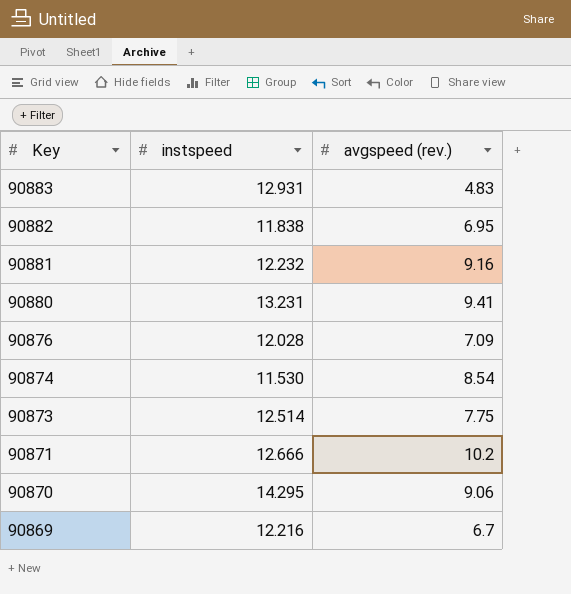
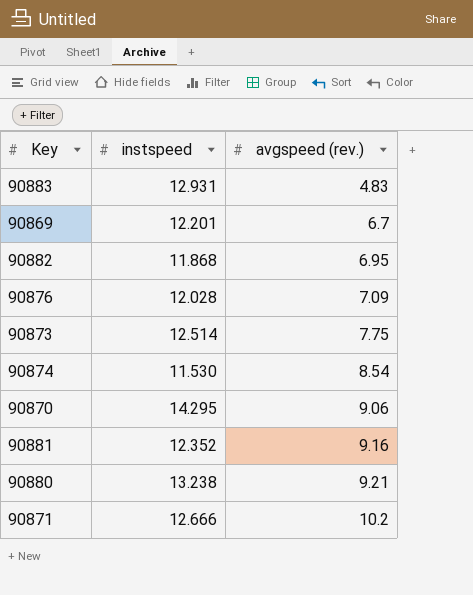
row order: Key descending -> avgspeed (rev.) ascending
90869 | instspeed: 12.216 -> 12.201
90882 | instspeed: 11.838 -> 11.868
90881 | instspeed: 12.232 -> 12.352
90880 | instspeed: 13.231 -> 13.238
90880 | avgspeed (rev.): 9.41 -> 9.21

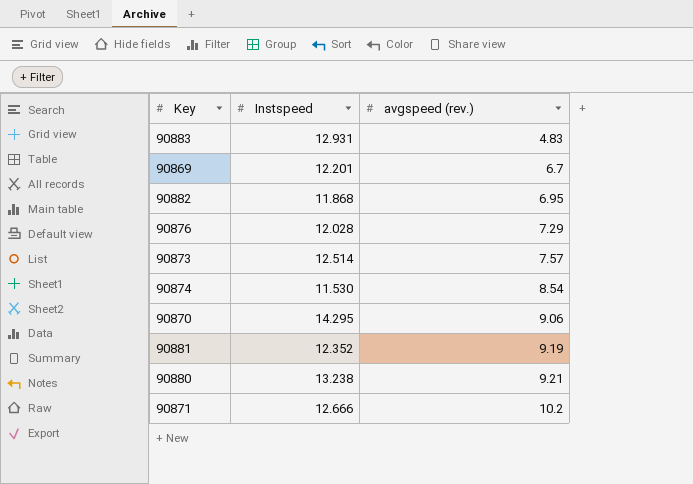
column name: instspeed -> Instspeed
90876 | avgspeed (rev.): 7.09 -> 7.29
90873 | avgspeed (rev.): 7.75 -> 7.57
90881 | avgspeed (rev.): 9.16 -> 9.19

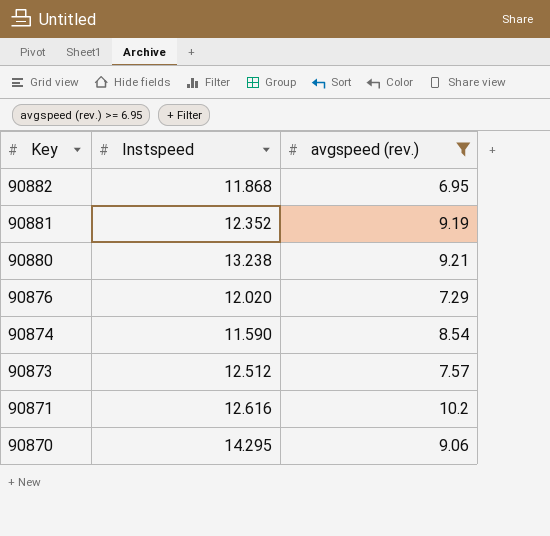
filter: none -> avgspeed (rev.) >= 6.95
row order: avgspeed (rev.) ascending -> Key descending
90876 | Instspeed: 12.028 -> 12.020
90874 | Instspeed: 11.530 -> 11.590
90873 | Instspeed: 12.514 -> 12.512
90871 | Instspeed: 12.666 -> 12.616

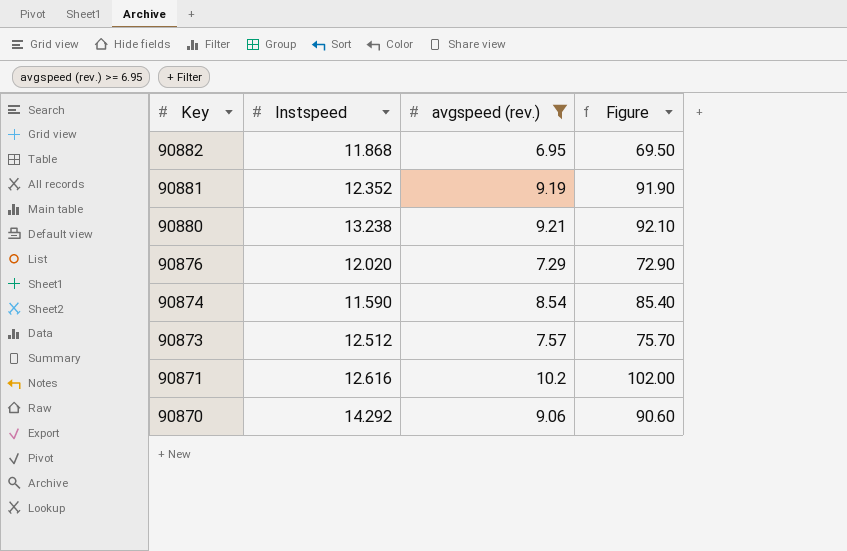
column Figure | formula: none -> [avgspeed (rev.)] * 10
90870 | Instspeed: 14.295 -> 14.292

